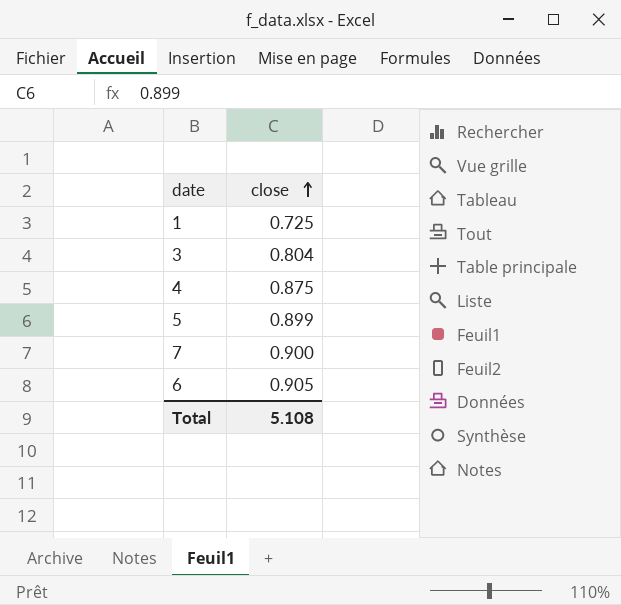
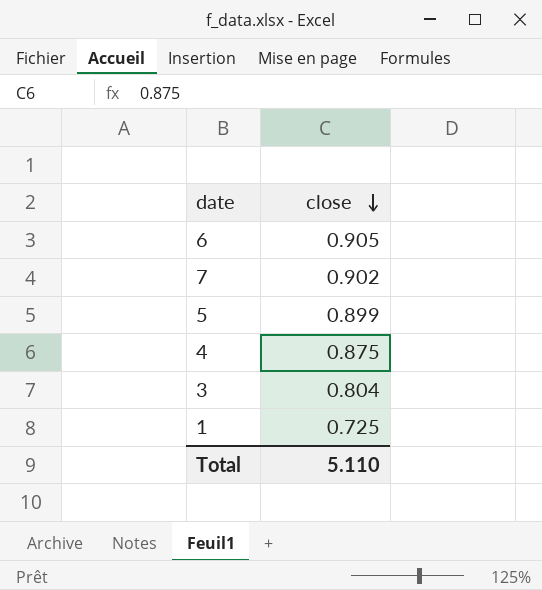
row order: close ascending -> close descending
7 | close: 0.900 -> 0.902
Total | close: 5.108 -> 5.110

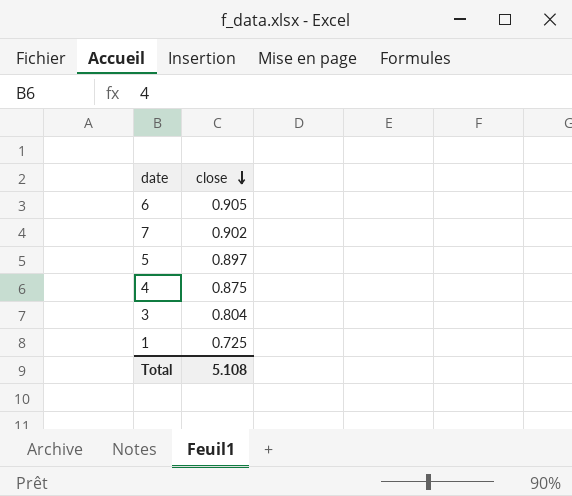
5 | close: 0.899 -> 0.897
Total | close: 5.110 -> 5.108

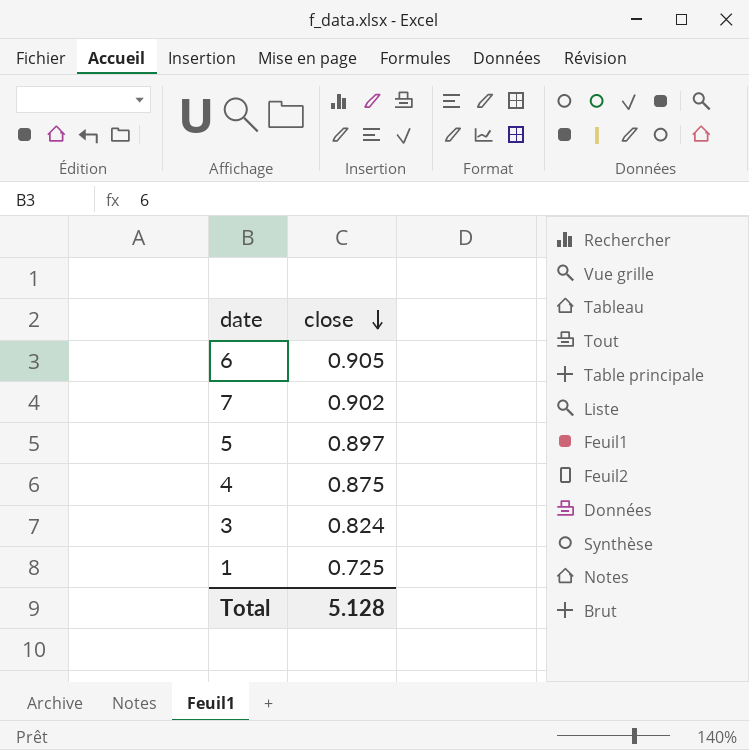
3 | close: 0.804 -> 0.824
Total | close: 5.108 -> 5.128

